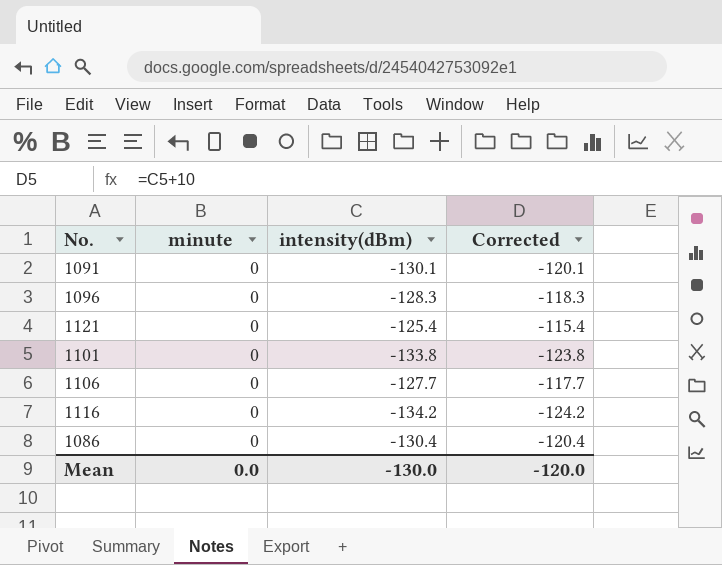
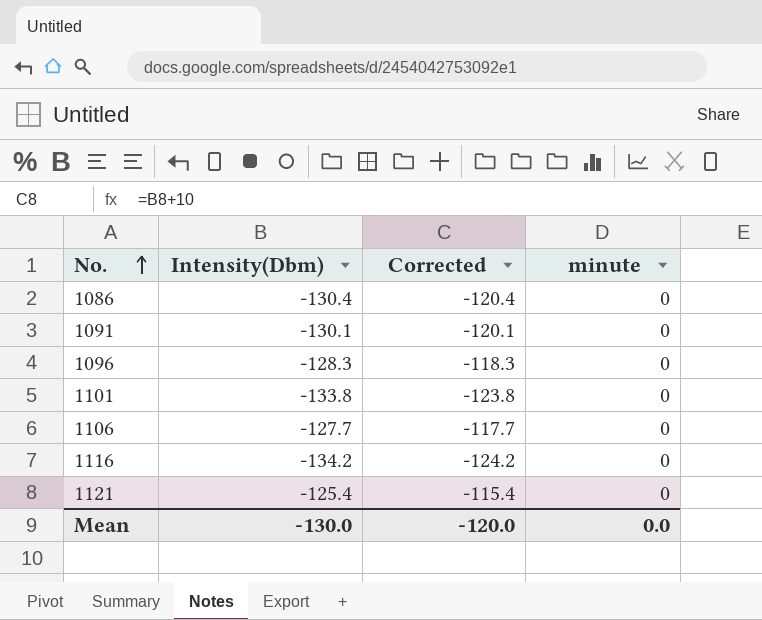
row order: none -> No. ascending
column name: intensity(dBm) -> Intensity(Dbm)
column minute | position: 2 -> 4

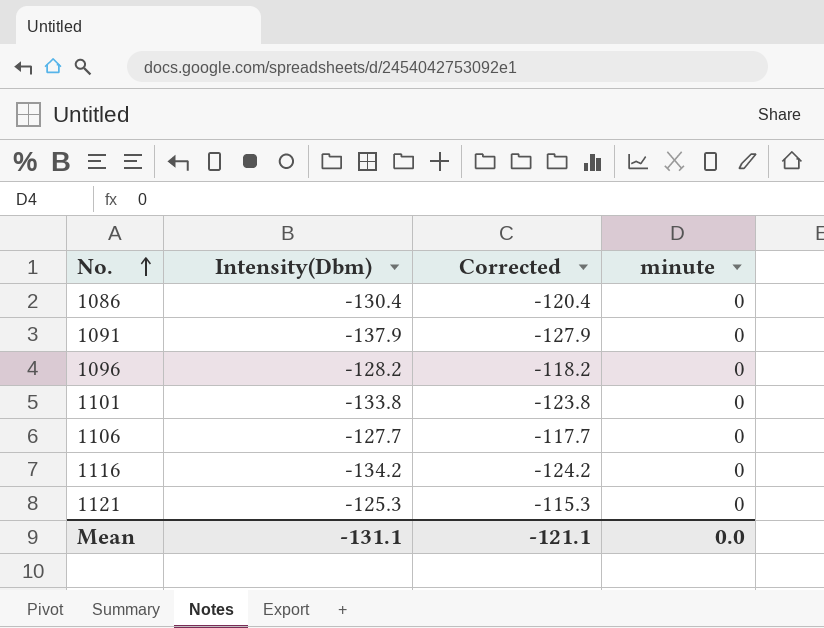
1091 | Intensity(Dbm): -130.1 -> -137.9
1091 | Corrected: -120.1 -> -127.9
1096 | Intensity(Dbm): -128.3 -> -128.2
1096 | Corrected: -118.3 -> -118.2
1121 | Intensity(Dbm): -125.4 -> -125.3
1121 | Corrected: -115.4 -> -115.3
Mean | Intensity(Dbm): -130.0 -> -131.1
Mean | Corrected: -120.0 -> -121.1

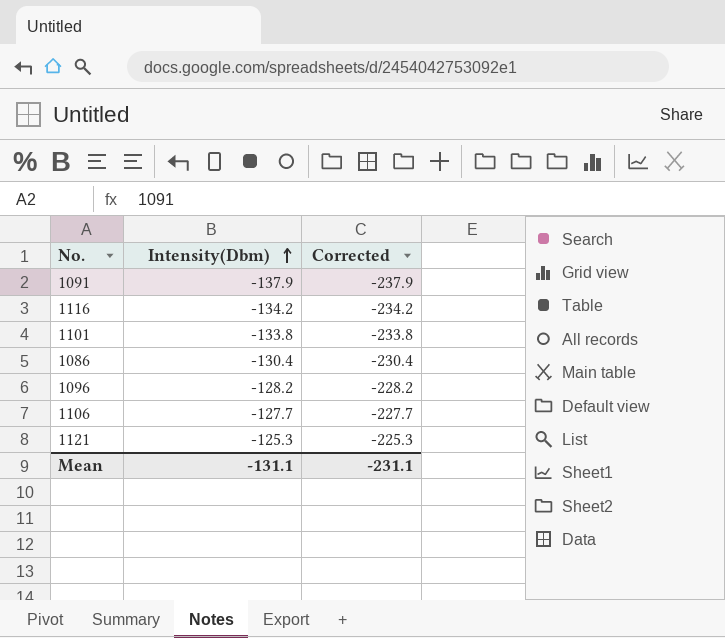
row order: No. ascending -> Intensity(Dbm) ascending
column minute | position: 4 -> none
column Corrected | formula: [Intensity(Dbm)] + 10 -> [Intensity(Dbm)] - 100
Mean | Corrected: -121.1 -> -231.1

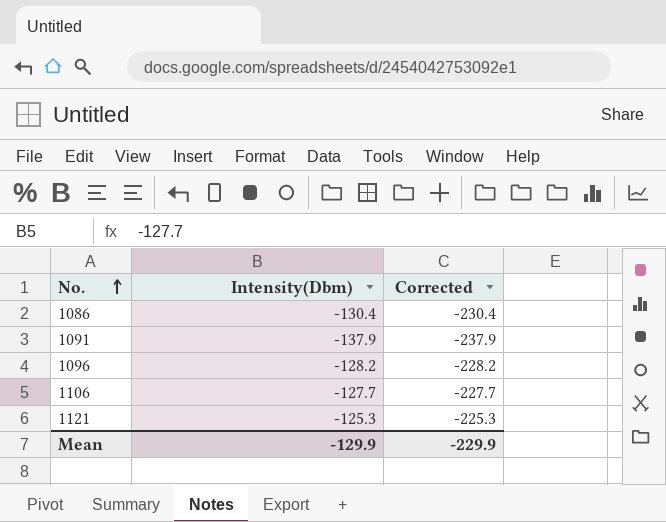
row order: Intensity(Dbm) ascending -> No. ascending
row 1116: -134.2 | -234.2 -> none
row 1101: -133.8 | -233.8 -> none
Mean | Intensity(Dbm): -131.1 -> -129.9
Mean | Corrected: -231.1 -> -229.9

